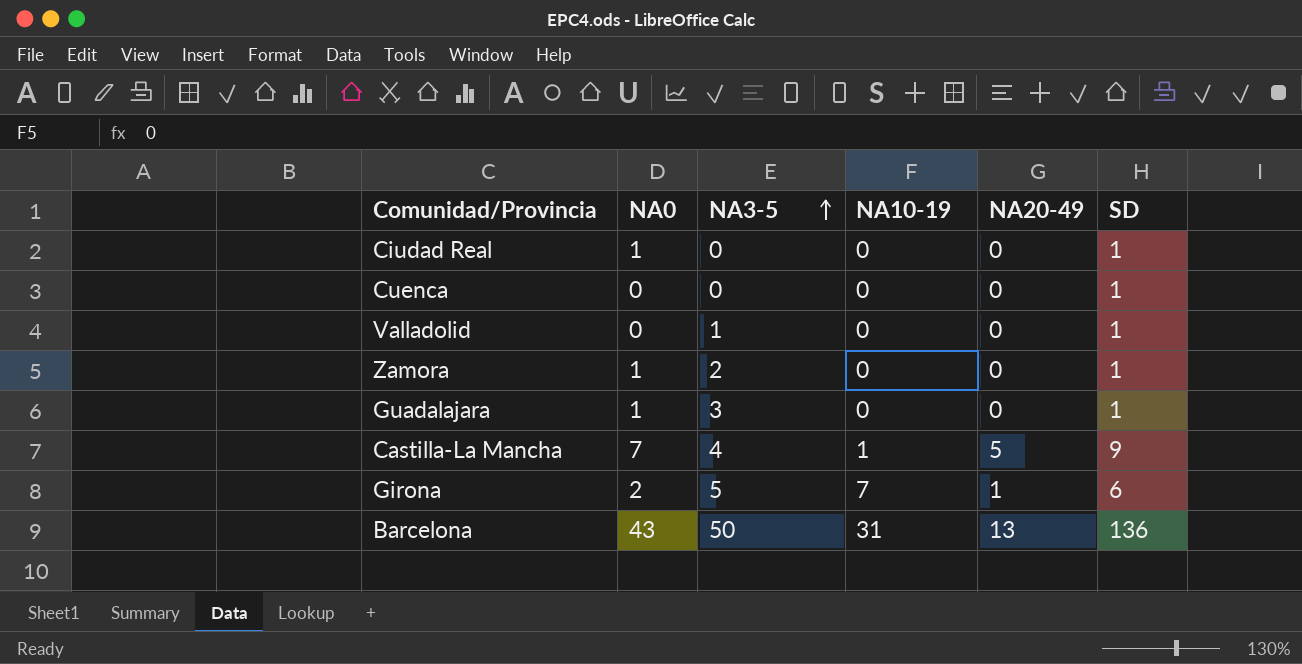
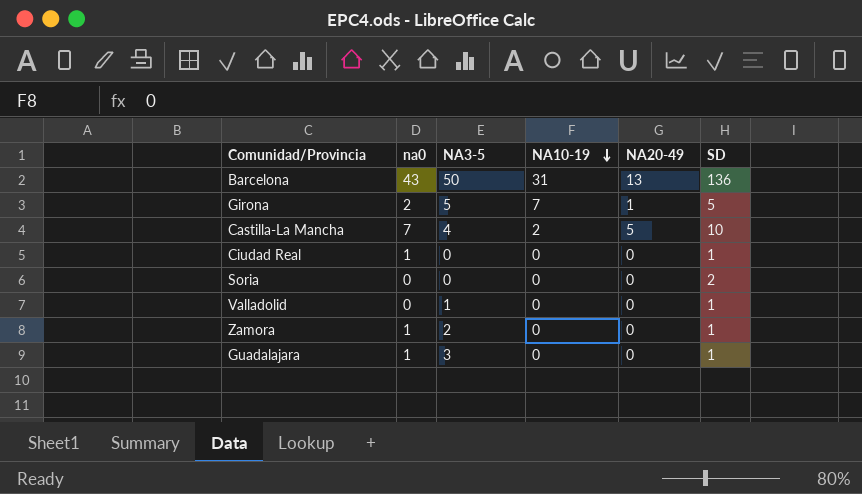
row order: NA3-5 ascending -> NA10-19 descending
column name: NA0 -> na0
row Cuenca: 0 | 0 | 0 | 0 | 1 -> none
Girona | SD: 6 -> 5
Castilla-La Mancha | NA10-19: 1 -> 2
Castilla-La Mancha | SD: 9 -> 10
row Soria: none -> 0 | 0 | 0 | 0 | 2

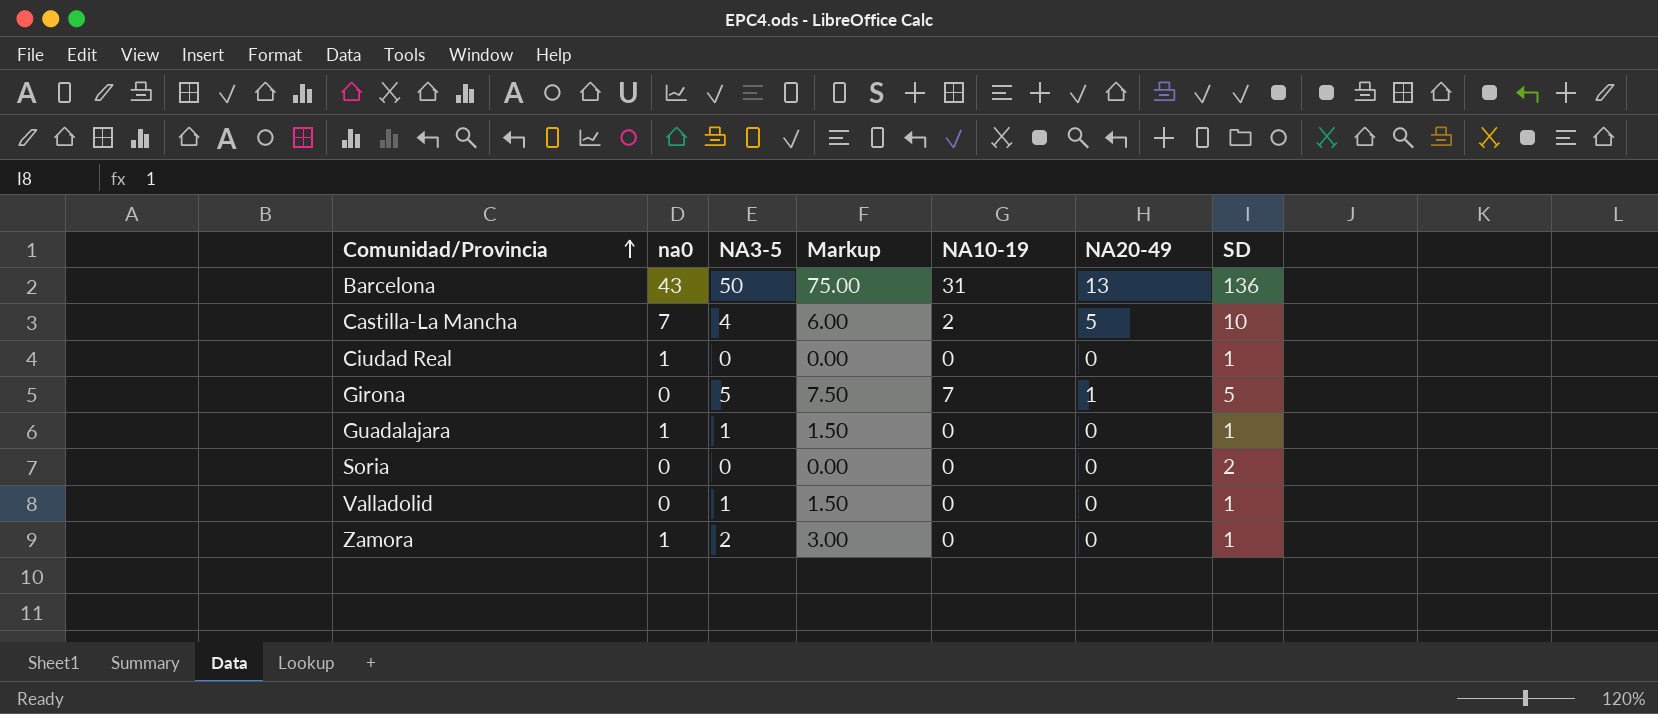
row order: NA10-19 descending -> Comunidad/Provincia ascending
column Markup | formula: none -> [NA3-5] * 1.5
Girona | na0: 2 -> 0
Guadalajara | NA3-5: 3 -> 1

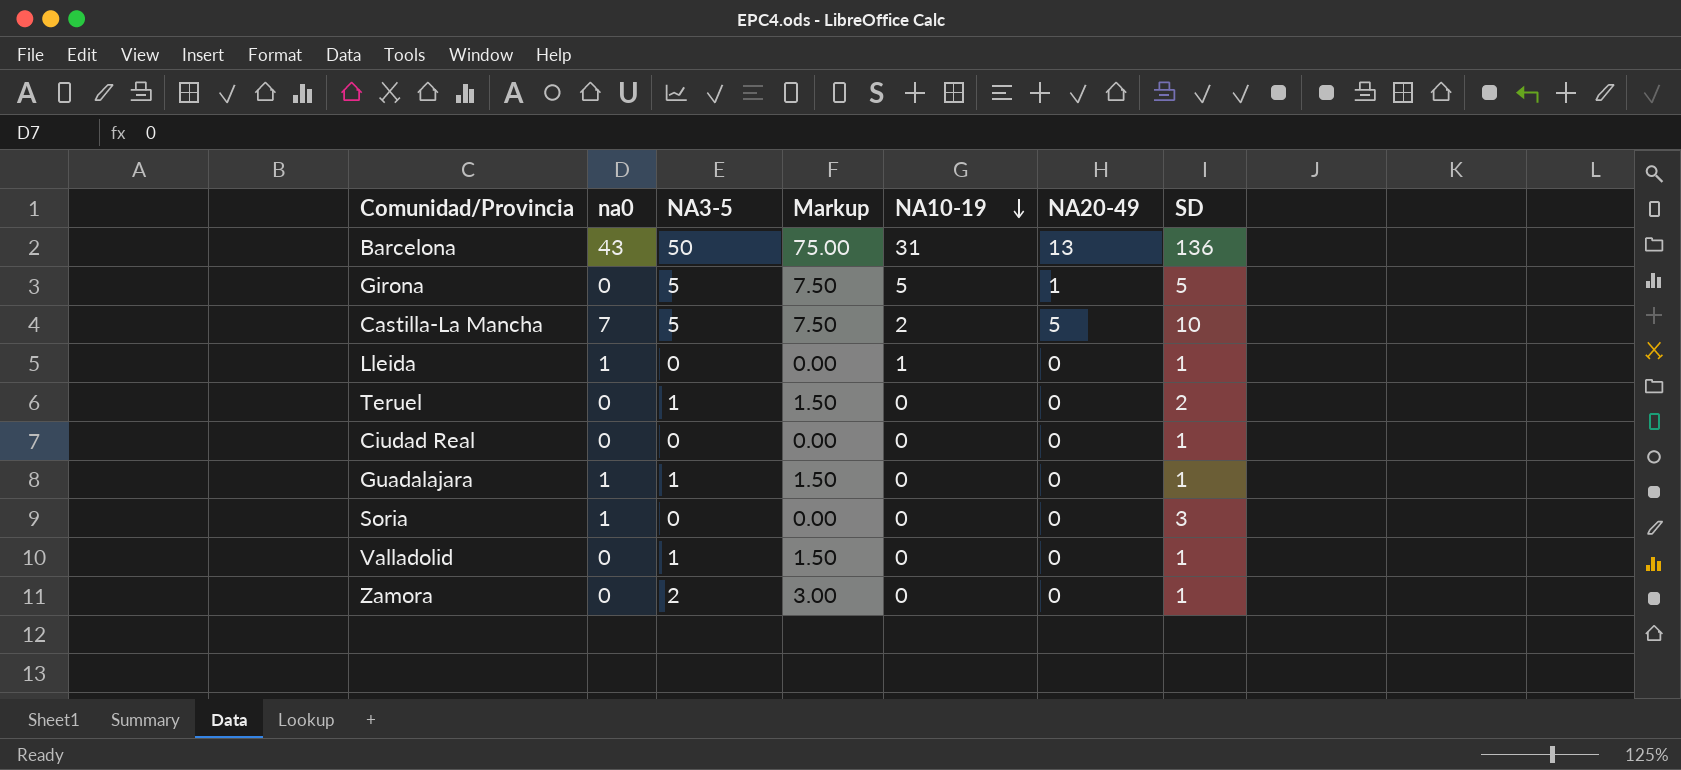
row order: Comunidad/Provincia ascending -> NA10-19 descending
Girona | NA10-19: 7 -> 5
Castilla-La Mancha | NA3-5: 4 -> 5
Castilla-La Mancha | Markup: 6.00 -> 7.50
row Lleida: none -> 1 | 0 | 0.00 | 1 | 0 | 1
row Teruel: none -> 0 | 1 | 1.50 | 0 | 0 | 2
Ciudad Real | na0: 1 -> 0
Soria | na0: 0 -> 1
Soria | SD: 2 -> 3
Zamora | na0: 1 -> 0

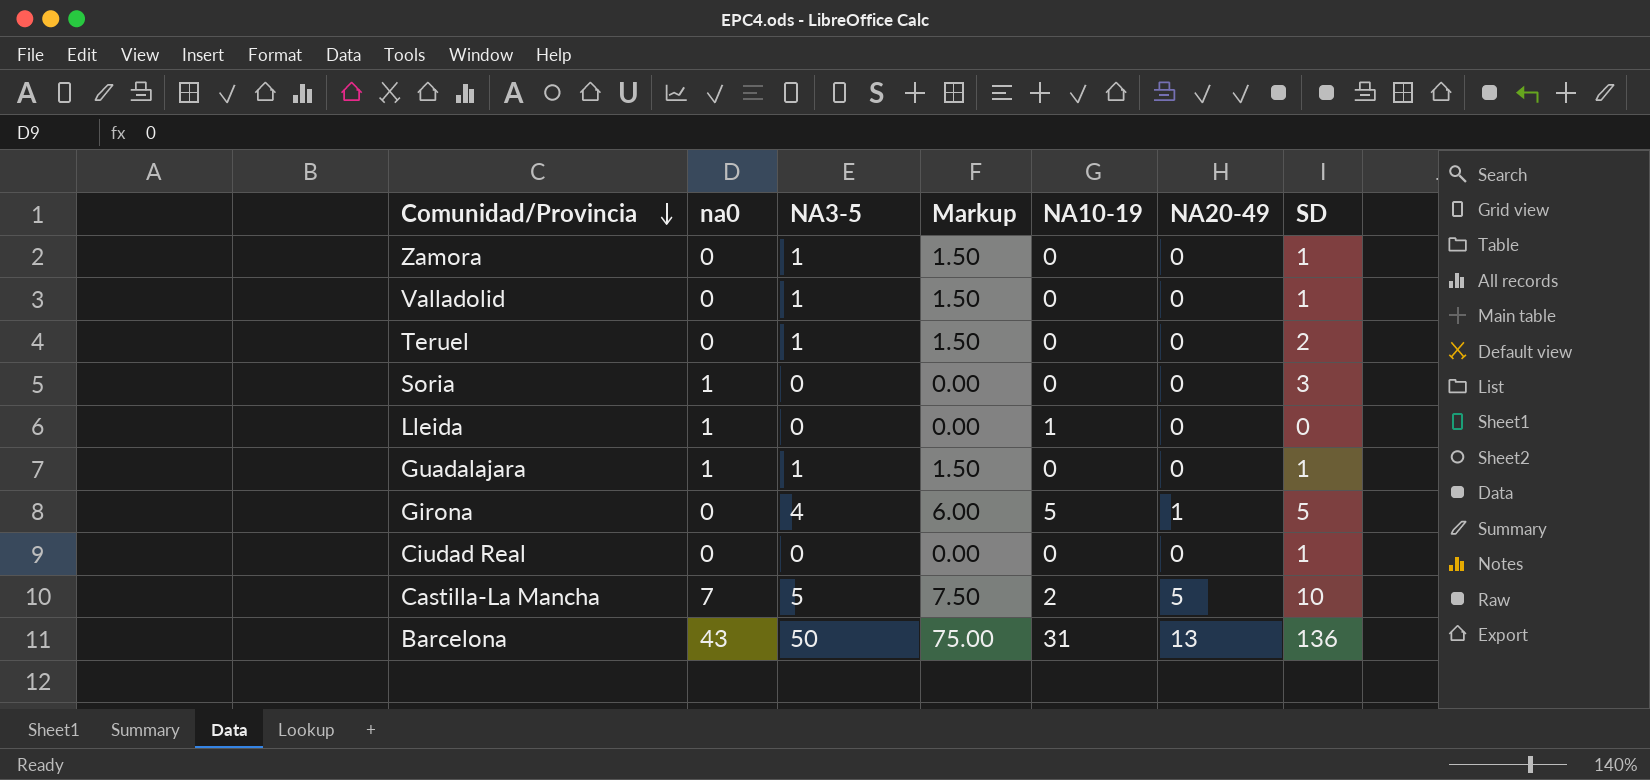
row order: NA10-19 descending -> Comunidad/Provincia descending
Zamora | NA3-5: 2 -> 1
Zamora | Markup: 3.00 -> 1.50
Lleida | SD: 1 -> 0
Girona | NA3-5: 5 -> 4
Girona | Markup: 7.50 -> 6.00

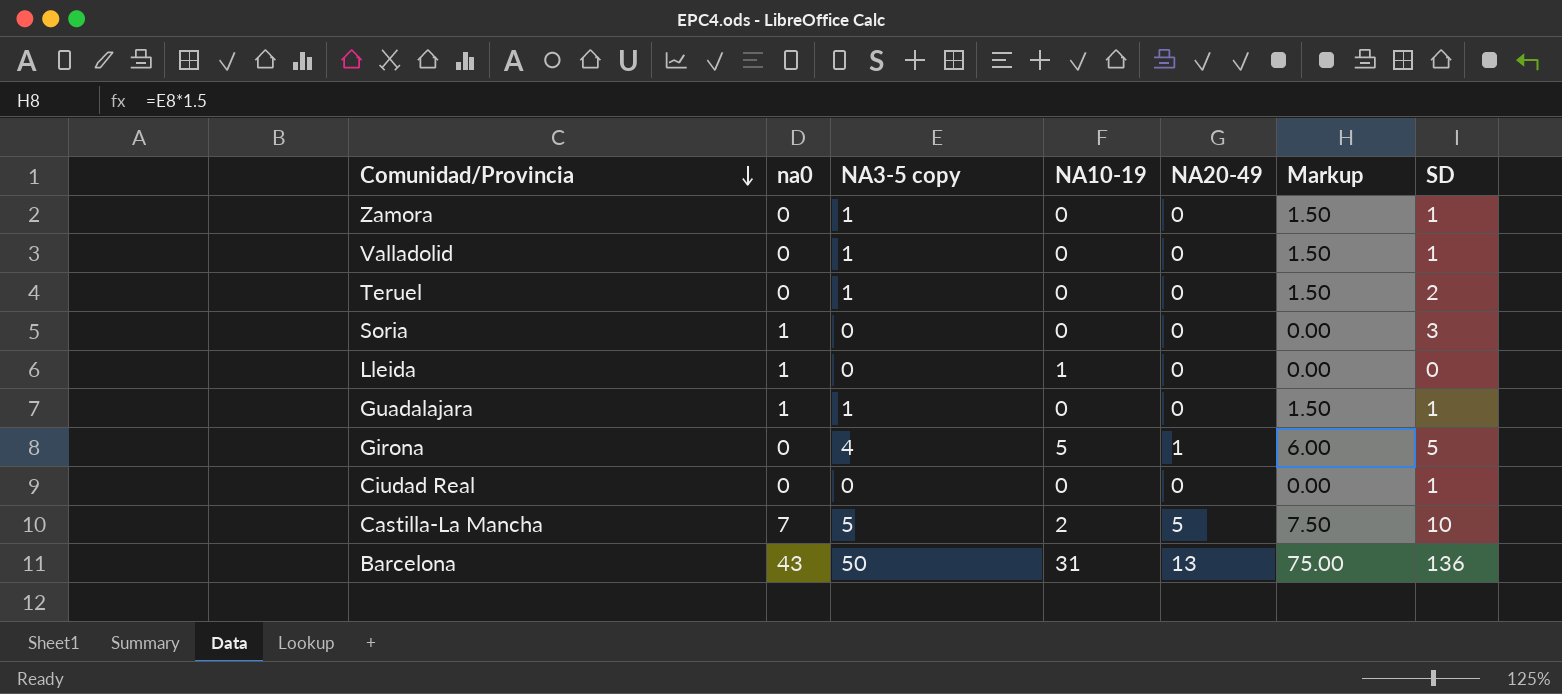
column name: NA3-5 -> NA3-5 copy
column Markup | position: 4 -> 6

